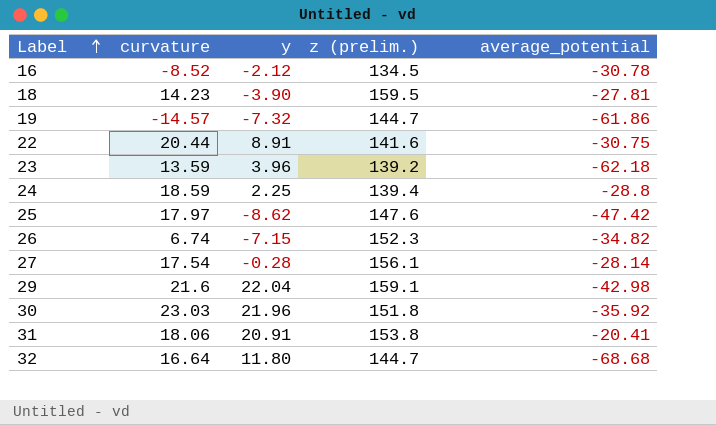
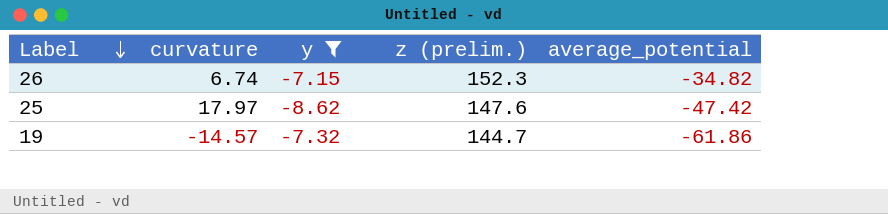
filter: none -> y <= -7.15
row order: Label ascending -> Label descending

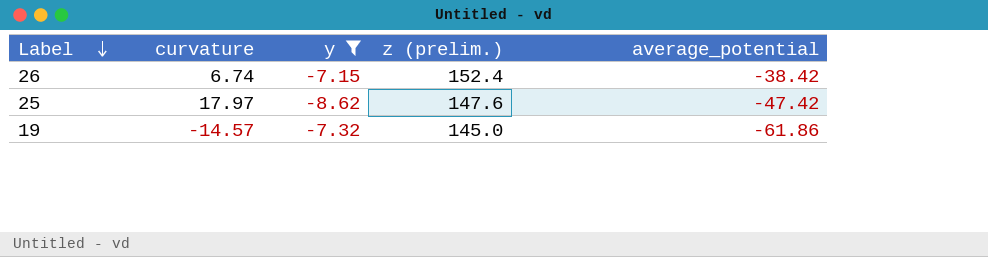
26 | z (prelim.): 152.3 -> 152.4
26 | average_potential: -34.82 -> -38.42
19 | z (prelim.): 144.7 -> 145.0

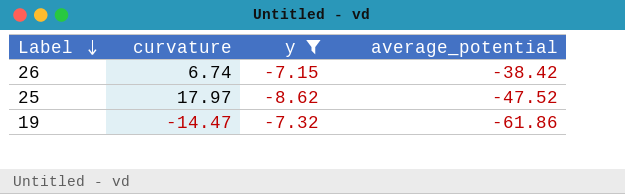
column z (prelim.) | position: 4 -> none
25 | average_potential: -47.42 -> -47.52
19 | curvature: -14.57 -> -14.47

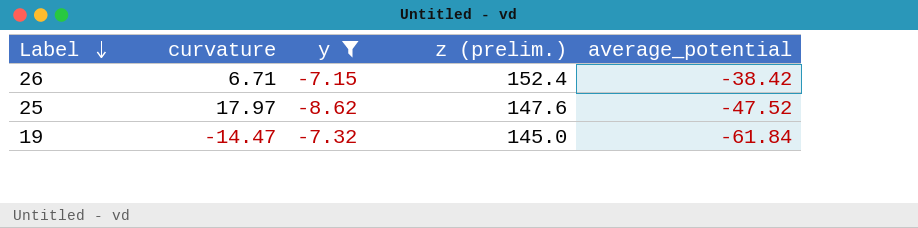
column z (prelim.) | position: none -> 4
26 | curvature: 6.74 -> 6.71
19 | average_potential: -61.86 -> -61.84

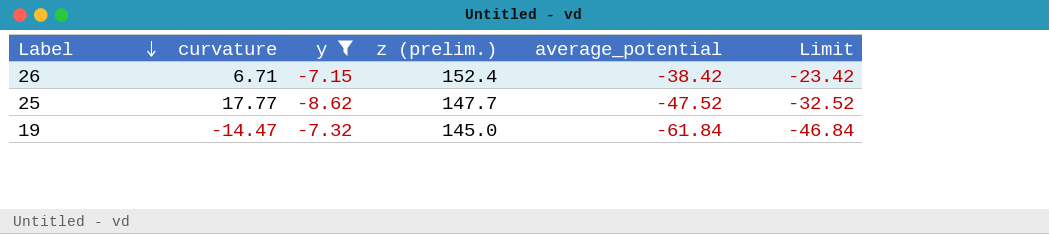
column Limit | formula: none -> [average_potential] + 15
25 | curvature: 17.97 -> 17.77
25 | z (prelim.): 147.6 -> 147.7

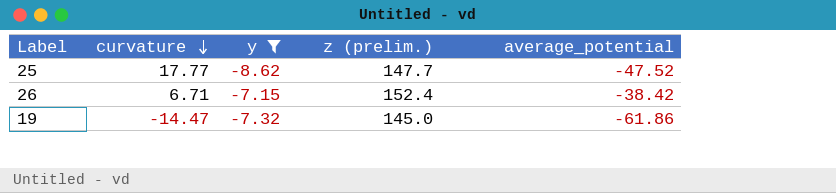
row order: Label descending -> curvature descending
column Limit | formula: [average_potential] + 15 -> none
19 | average_potential: -61.84 -> -61.86

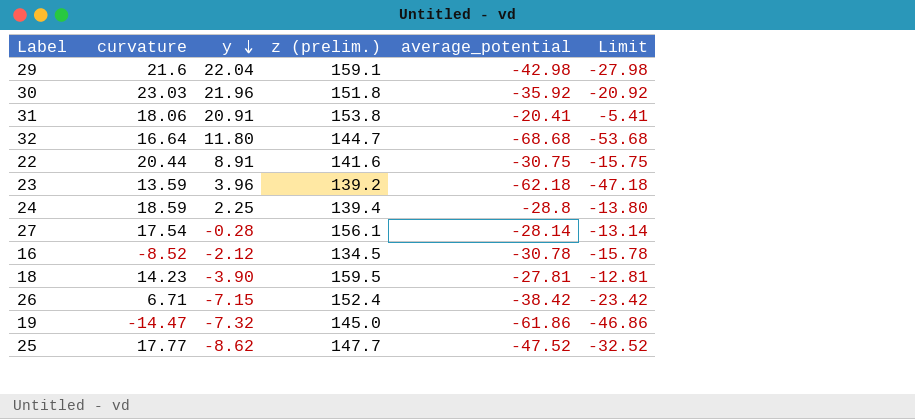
filter: y <= -7.15 -> none
row order: curvature descending -> y descending
column Limit | formula: none -> [average_potential] + 15

